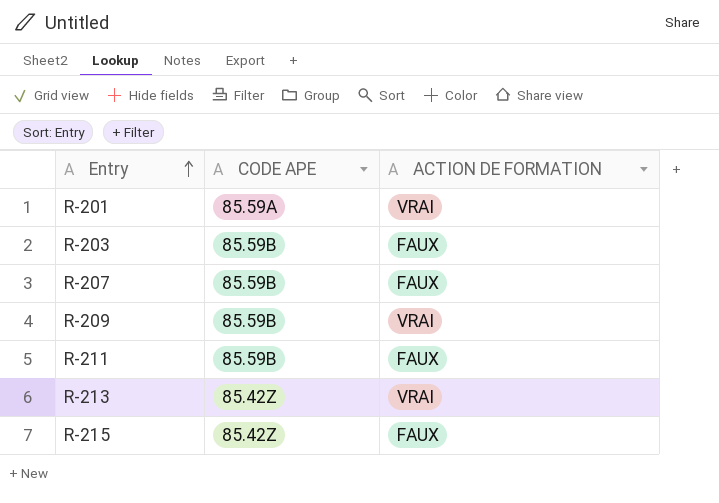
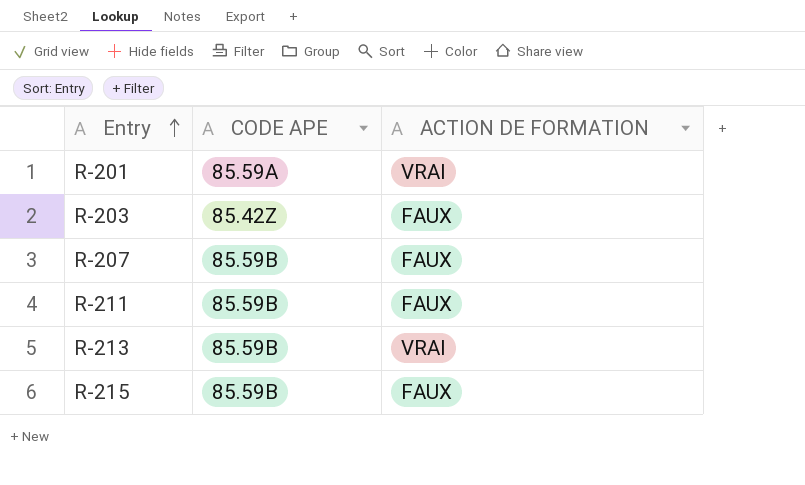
row R-209: 85.59B | VRAI -> none
R-203 | CODE APE: 85.59B -> 85.42Z
R-213 | CODE APE: 85.42Z -> 85.59B
R-215 | CODE APE: 85.42Z -> 85.59B

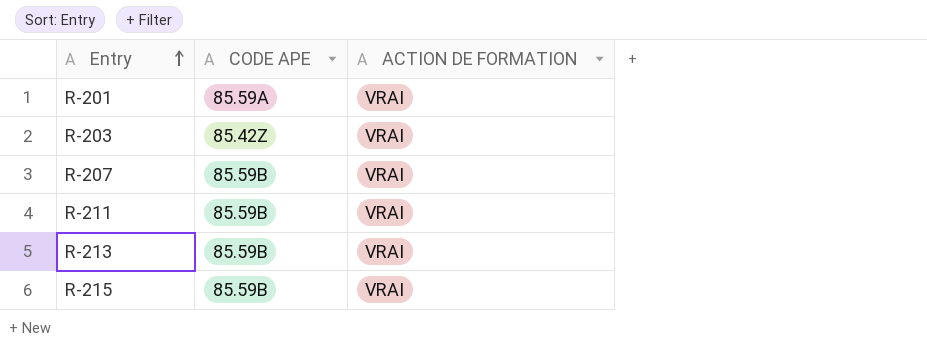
R-203 | ACTION DE FORMATION: FAUX -> VRAI
R-207 | ACTION DE FORMATION: FAUX -> VRAI
R-211 | ACTION DE FORMATION: FAUX -> VRAI
R-215 | ACTION DE FORMATION: FAUX -> VRAI

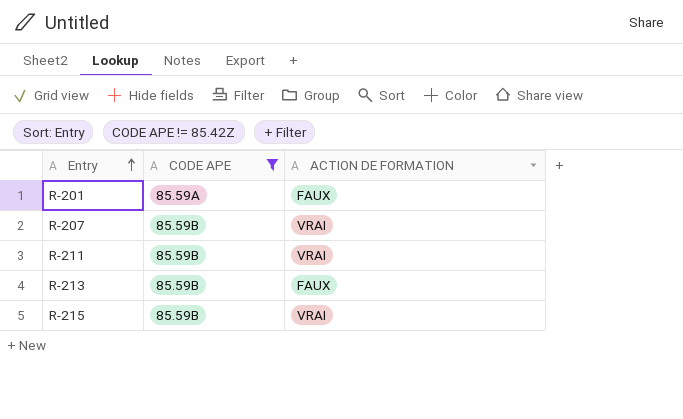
filter: none -> CODE APE != 85.42Z
R-201 | ACTION DE FORMATION: VRAI -> FAUX
R-213 | ACTION DE FORMATION: VRAI -> FAUX

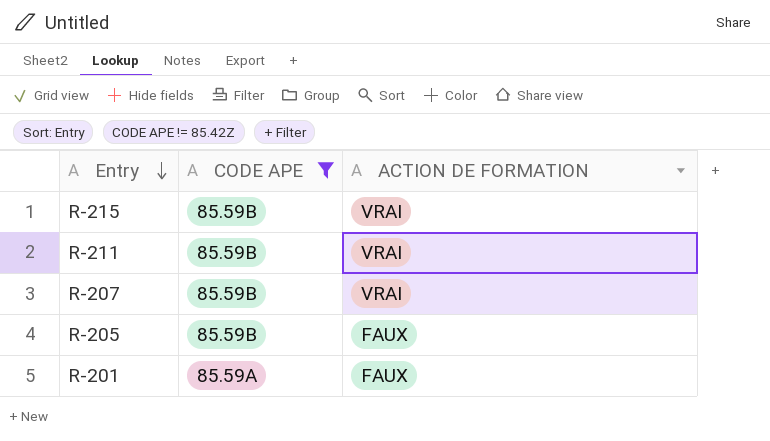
row order: Entry ascending -> Entry descending
row R-213: 85.59B | FAUX -> none
row R-205: none -> 85.59B | FAUX

